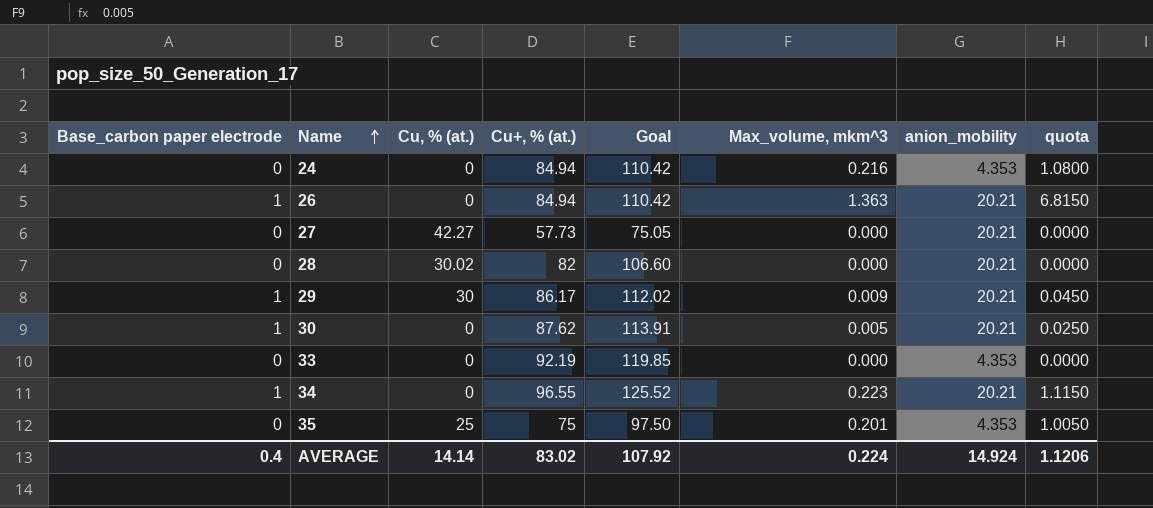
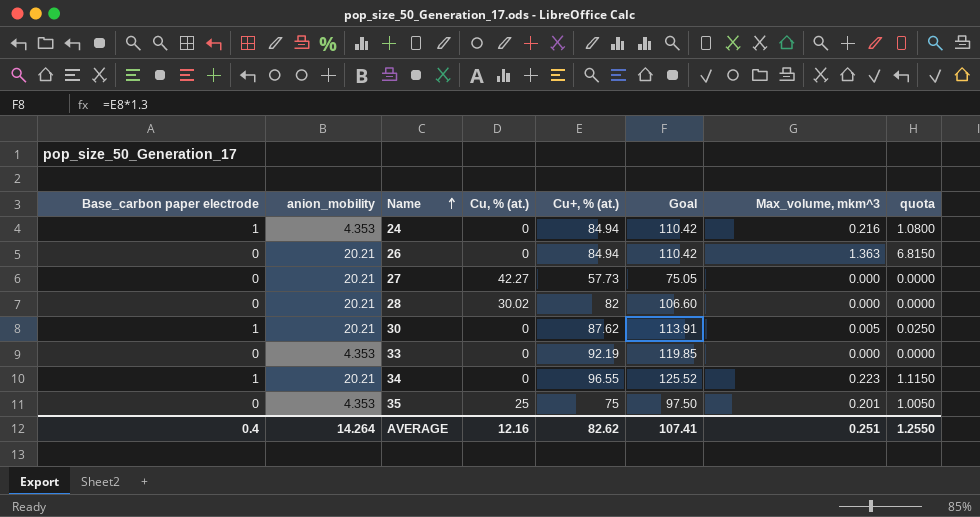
column anion_mobility | position: 7 -> 2
row 29: 1 | 30 | 86.17 | 112.02 | 0.009 | 20.21 | 0.0450 -> none
24 | Base_carbon paper electrode: 0 -> 1
26 | Base_carbon paper electrode: 1 -> 0
AVERAGE | anion_mobility: 14.924 -> 14.264
AVERAGE | Cu, % (at.): 14.14 -> 12.16
AVERAGE | Cu+, % (at.): 83.02 -> 82.62
AVERAGE | Goal: 107.92 -> 107.41
AVERAGE | Max_volume, mkm^3: 0.224 -> 0.251
AVERAGE | quota: 1.1206 -> 1.2550

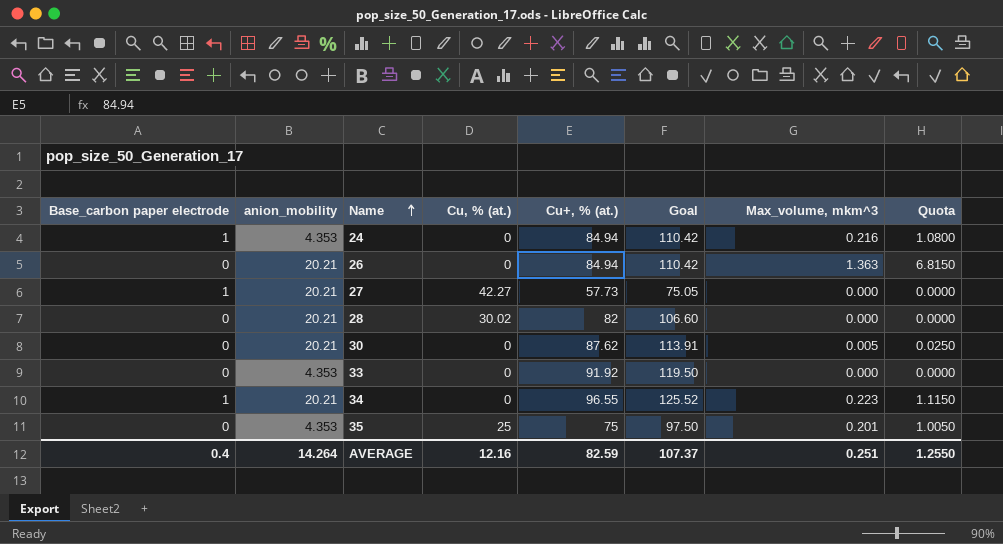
column name: quota -> Quota
27 | Base_carbon paper electrode: 0 -> 1
30 | Base_carbon paper electrode: 1 -> 0
33 | Cu+, % (at.): 92.19 -> 91.92
33 | Goal: 119.85 -> 119.50
AVERAGE | Cu+, % (at.): 82.62 -> 82.59
AVERAGE | Goal: 107.41 -> 107.37

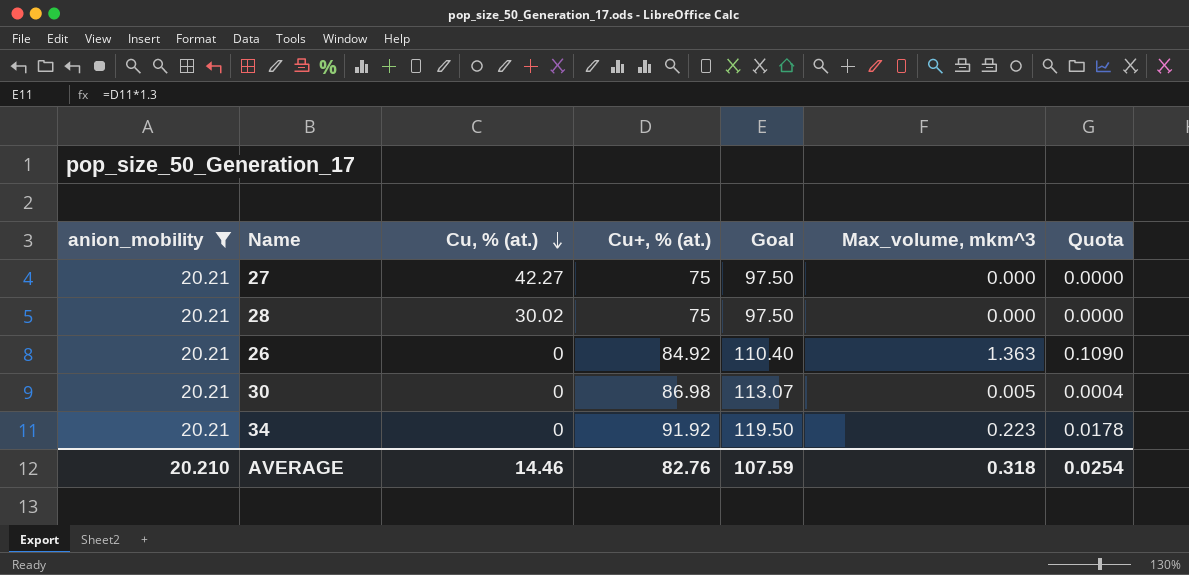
filter: none -> anion_mobility = 20.21
row order: Name ascending -> Cu, % (at.) descending
column Base_carbon paper electrode | position: 1 -> none
column Quota | formula: [Max_volume, mkm^3] * 5 -> [Max_volume, mkm^3] * 0.08
27 | Cu+, % (at.): 57.73 -> 75
27 | Goal: 75.05 -> 97.50
28 | Cu+, % (at.): 82 -> 75
28 | Goal: 106.60 -> 97.50
26 | Cu+, % (at.): 84.94 -> 84.92
26 | Goal: 110.42 -> 110.40
30 | Cu+, % (at.): 87.62 -> 86.98
30 | Goal: 113.91 -> 113.07
34 | Cu+, % (at.): 96.55 -> 91.92
34 | Goal: 125.52 -> 119.50
AVERAGE | anion_mobility: 14.264 -> 20.210
AVERAGE | Cu, % (at.): 12.16 -> 14.46
AVERAGE | Cu+, % (at.): 82.59 -> 82.76
AVERAGE | Goal: 107.37 -> 107.59
AVERAGE | Max_volume, mkm^3: 0.251 -> 0.318
AVERAGE | Quota: 1.2550 -> 0.0254

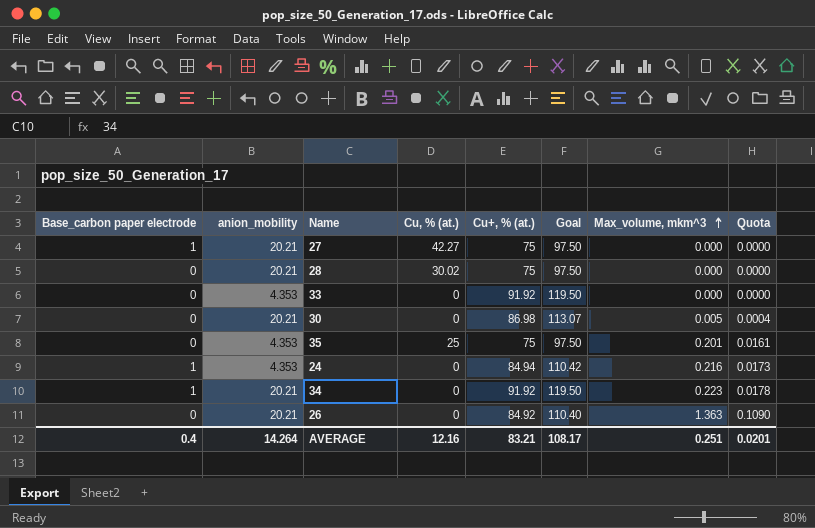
filter: anion_mobility = 20.21 -> none
row order: Cu, % (at.) descending -> Max_volume, mkm^3 ascending
column Base_carbon paper electrode | position: none -> 1
AVERAGE | anion_mobility: 20.210 -> 14.264
AVERAGE | Cu, % (at.): 14.46 -> 12.16
AVERAGE | Cu+, % (at.): 82.76 -> 83.21
AVERAGE | Goal: 107.59 -> 108.17
AVERAGE | Max_volume, mkm^3: 0.318 -> 0.251
AVERAGE | Quota: 0.0254 -> 0.0201

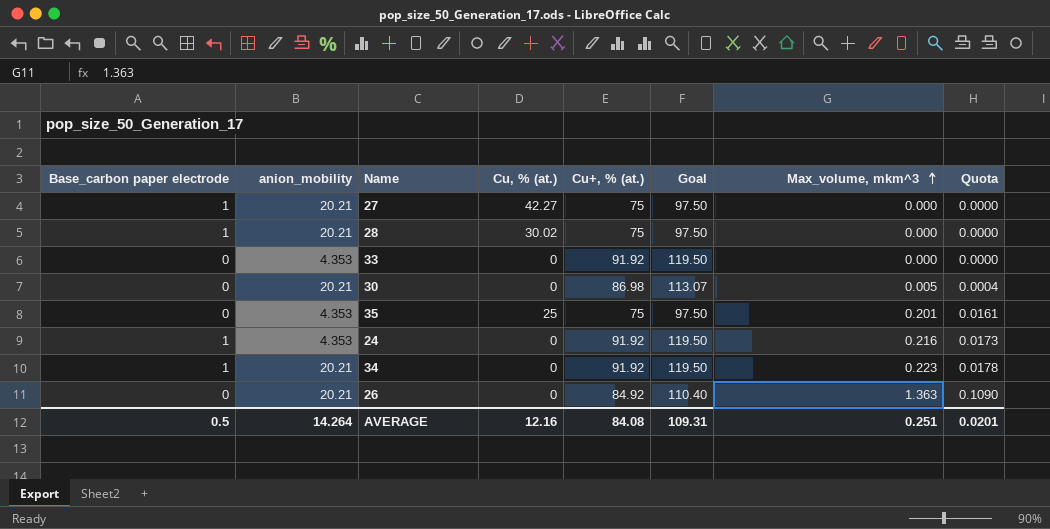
28 | Base_carbon paper electrode: 0 -> 1
24 | Cu+, % (at.): 84.94 -> 91.92
24 | Goal: 110.42 -> 119.50
AVERAGE | Base_carbon paper electrode: 0.4 -> 0.5
AVERAGE | Cu+, % (at.): 83.21 -> 84.08
AVERAGE | Goal: 108.17 -> 109.31

